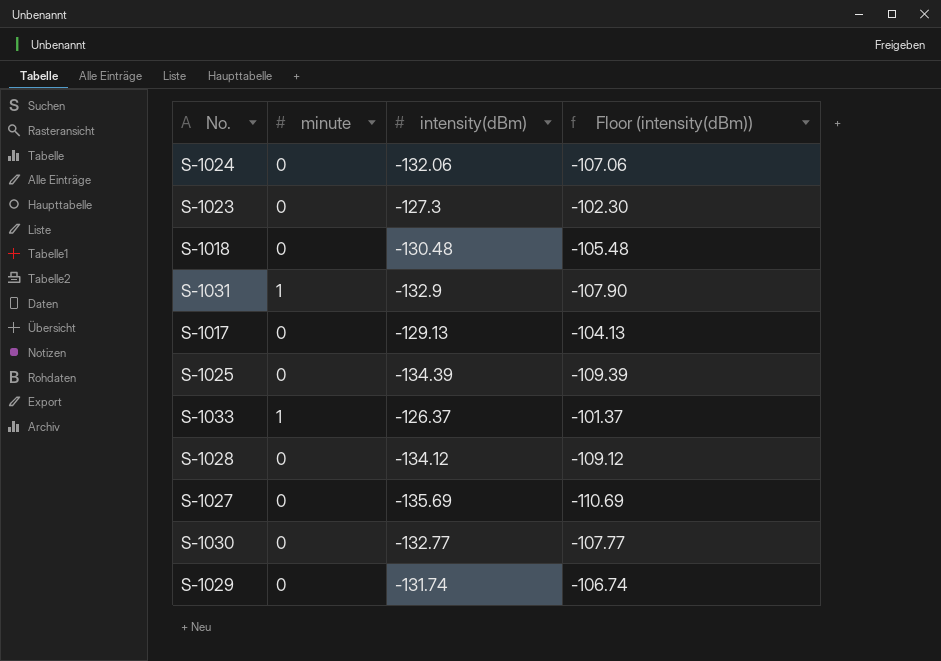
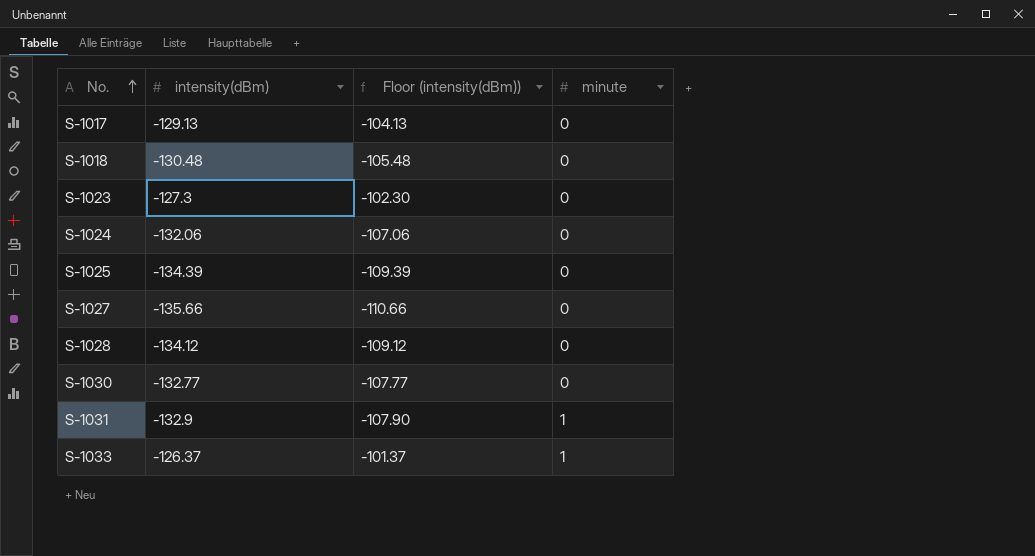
row order: none -> No. ascending
column minute | position: 2 -> 4
row S-1029: 0 | -131.74 | -106.74 -> none
S-1027 | intensity(dBm): -135.69 -> -135.66
S-1027 | Floor (intensity(dBm)): -110.69 -> -110.66

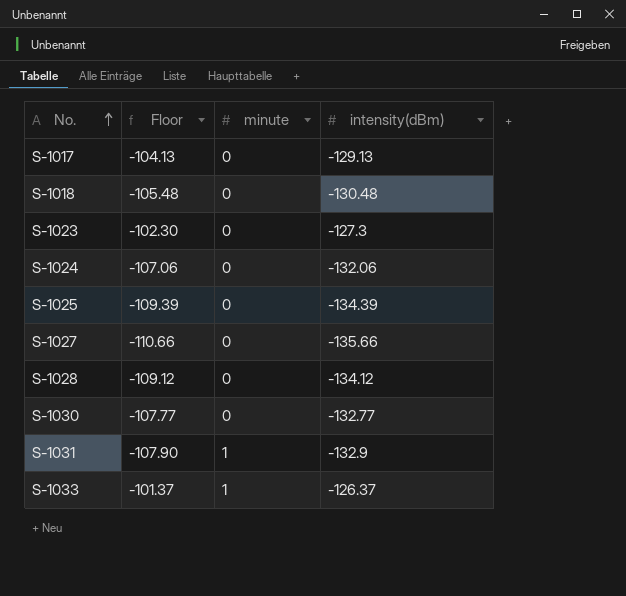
column name: Floor (intensity(dBm)) -> Floor
column intensity(dBm) | position: 2 -> 4

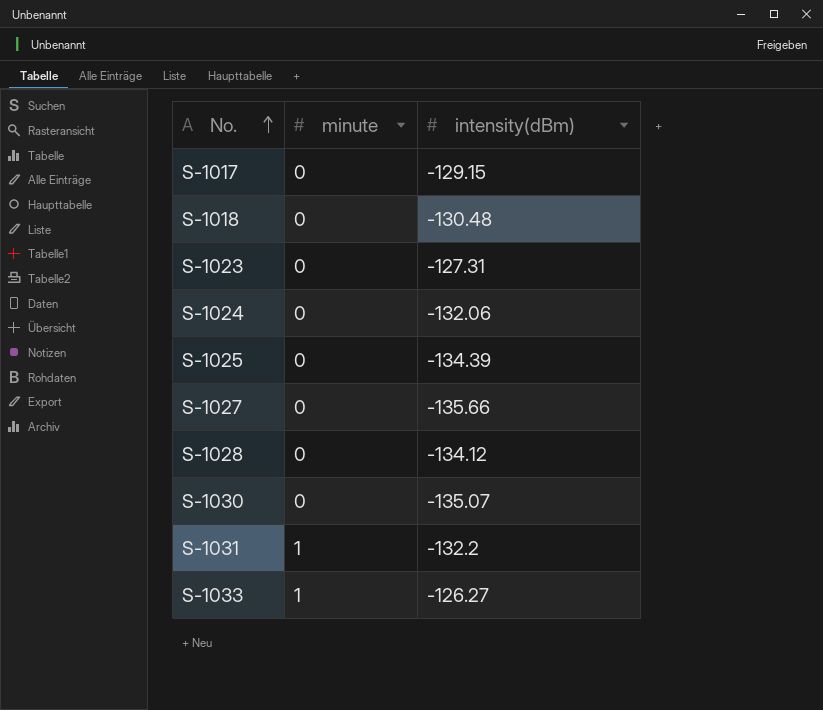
column Floor | formula: [intensity(dBm)] + 25 -> none
S-1017 | intensity(dBm): -129.13 -> -129.15
S-1023 | intensity(dBm): -127.3 -> -127.31
S-1030 | intensity(dBm): -132.77 -> -135.07
S-1031 | intensity(dBm): -132.9 -> -132.2
S-1033 | intensity(dBm): -126.37 -> -126.27

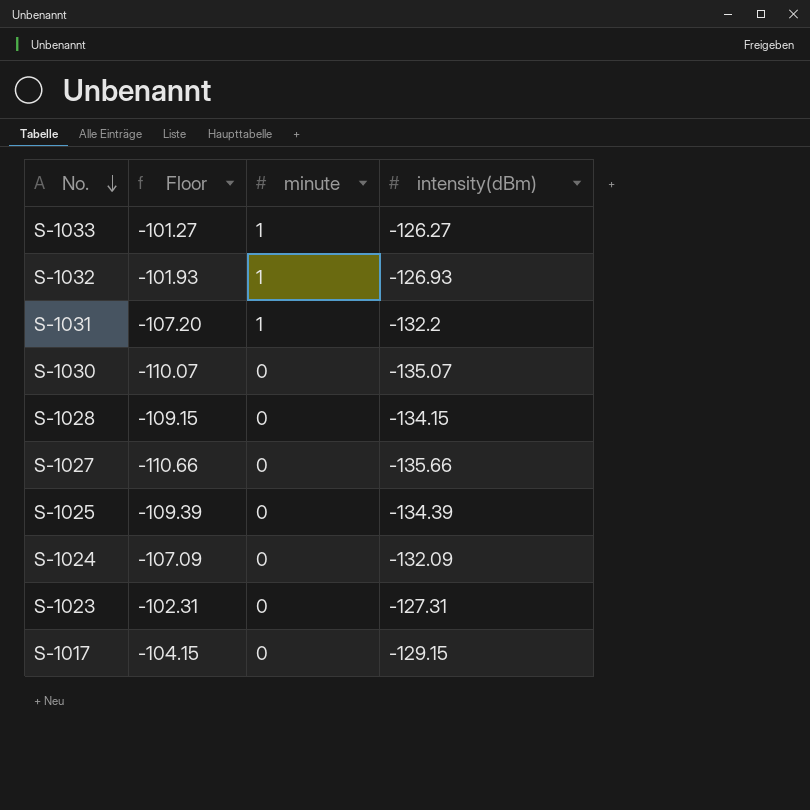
row order: No. ascending -> No. descending
column Floor | formula: none -> [intensity(dBm)] + 25
row S-1018: 0 | -130.48 -> none
row S-1032: none -> -101.93 | 1 | -126.93
S-1028 | intensity(dBm): -134.12 -> -134.15
S-1024 | intensity(dBm): -132.06 -> -132.09

